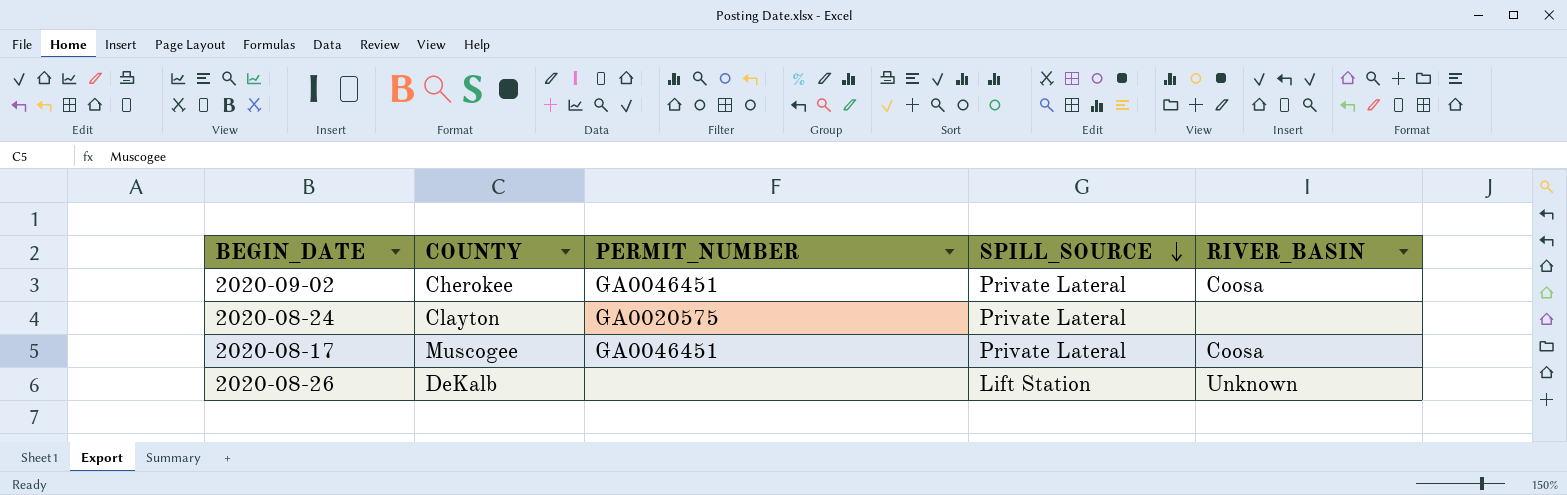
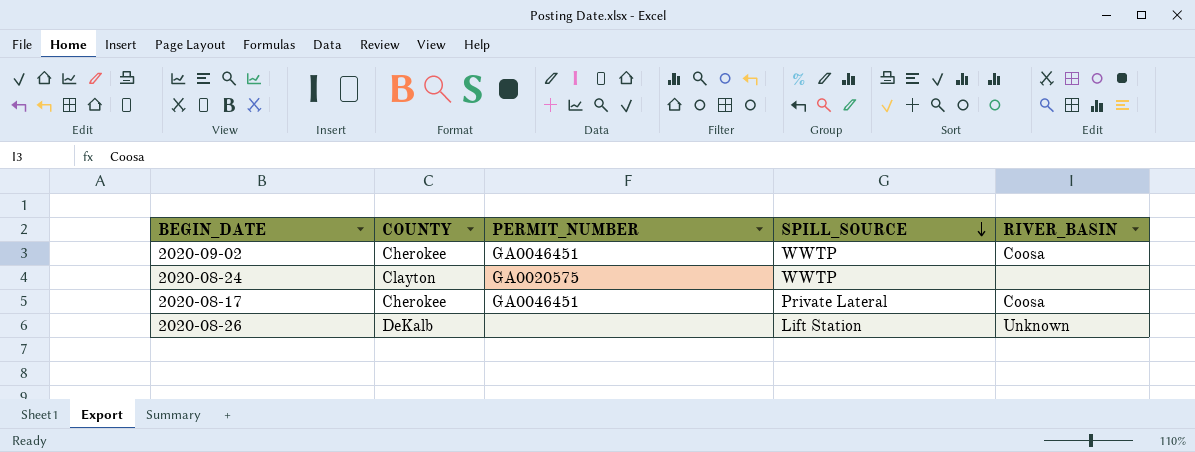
2020-09-02 | SPILL_SOURCE: Private Lateral -> WWTP
2020-08-24 | SPILL_SOURCE: Private Lateral -> WWTP
2020-08-17 | COUNTY: Muscogee -> Cherokee

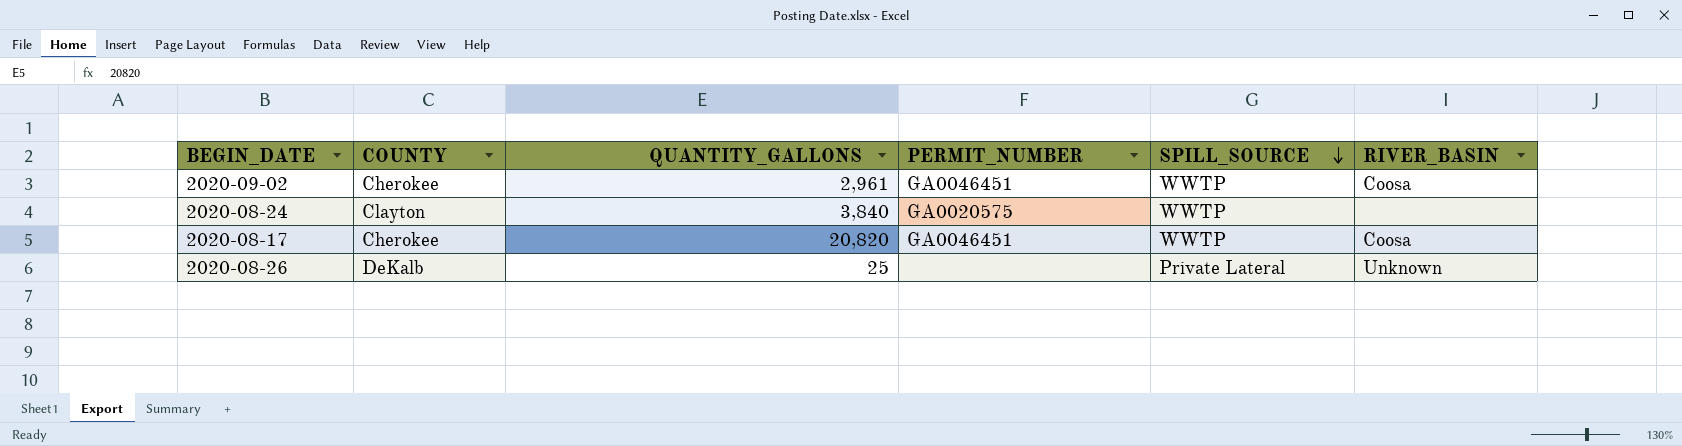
column QUANTITY_GALLONS | position: none -> 3
2020-08-17 | SPILL_SOURCE: Private Lateral -> WWTP
2020-08-26 | SPILL_SOURCE: Lift Station -> Private Lateral

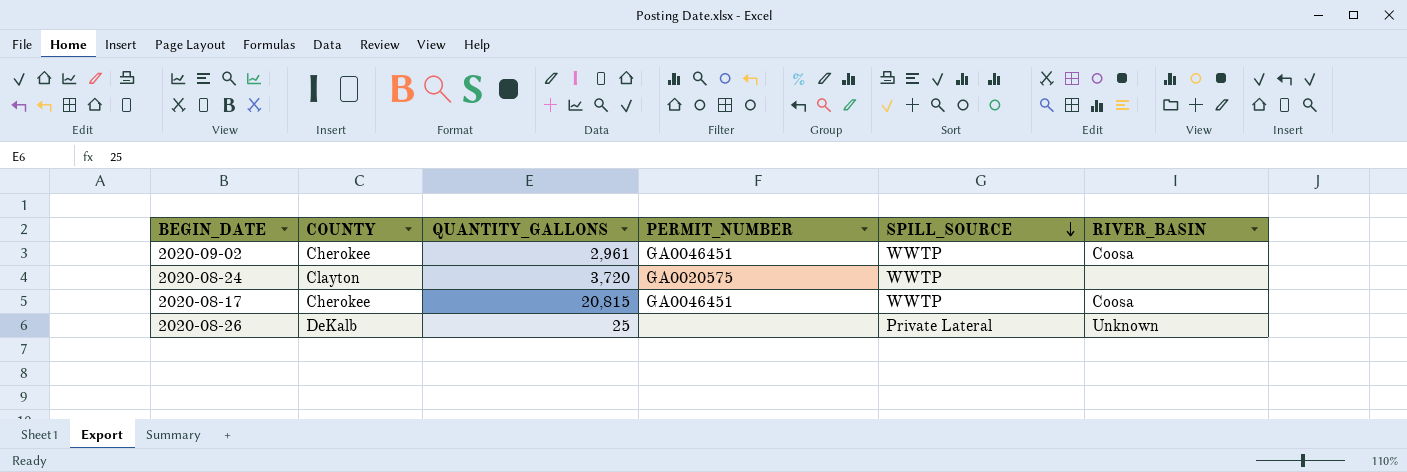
2020-08-24 | QUANTITY_GALLONS: 3,840 -> 3,720
2020-08-17 | QUANTITY_GALLONS: 20,820 -> 20,815

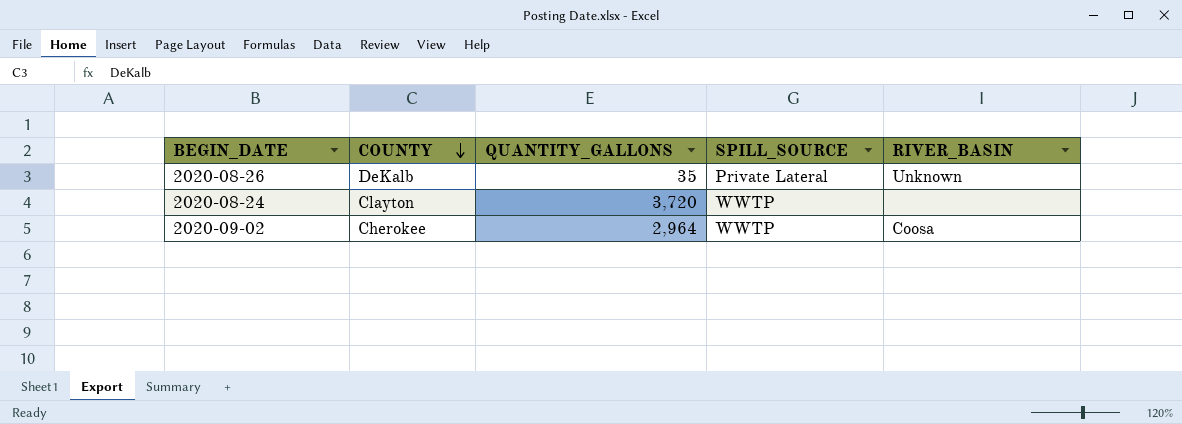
row order: SPILL_SOURCE descending -> COUNTY descending
column PERMIT_NUMBER | position: 4 -> none
row 2020-08-17: Cherokee | 20,815 | GA0046451 | WWTP | Coosa -> none
2020-08-26 | QUANTITY_GALLONS: 25 -> 35
2020-09-02 | QUANTITY_GALLONS: 2,961 -> 2,964

